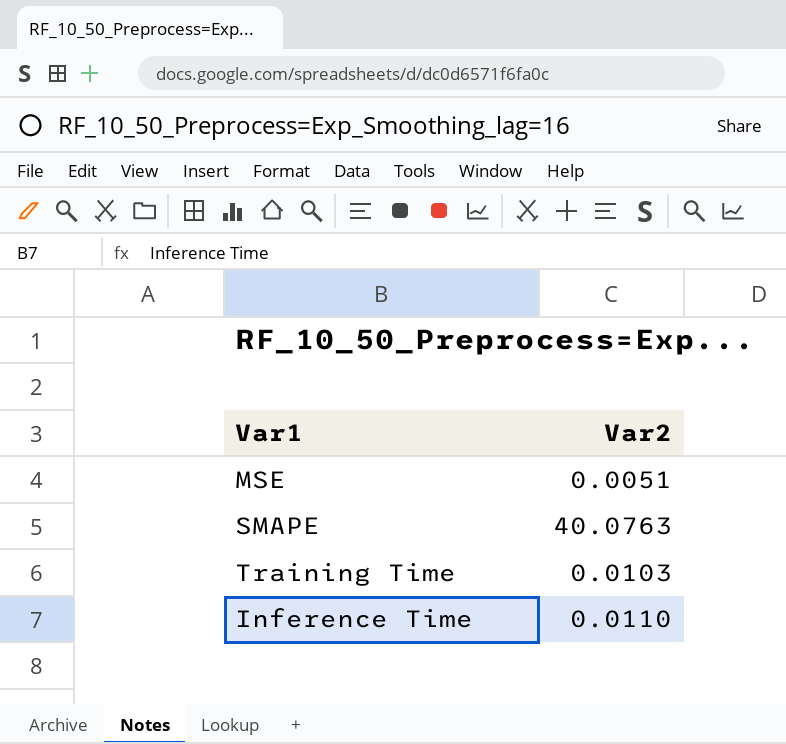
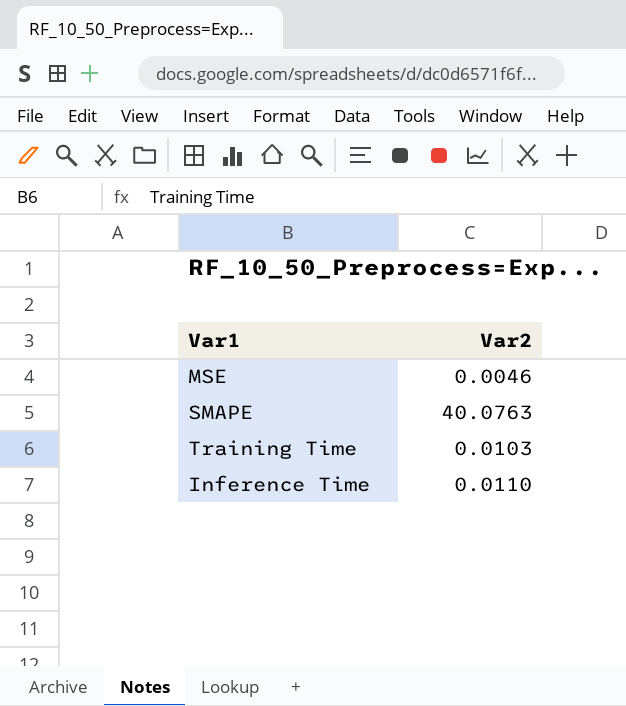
MSE | Var2: 0.0051 -> 0.0046

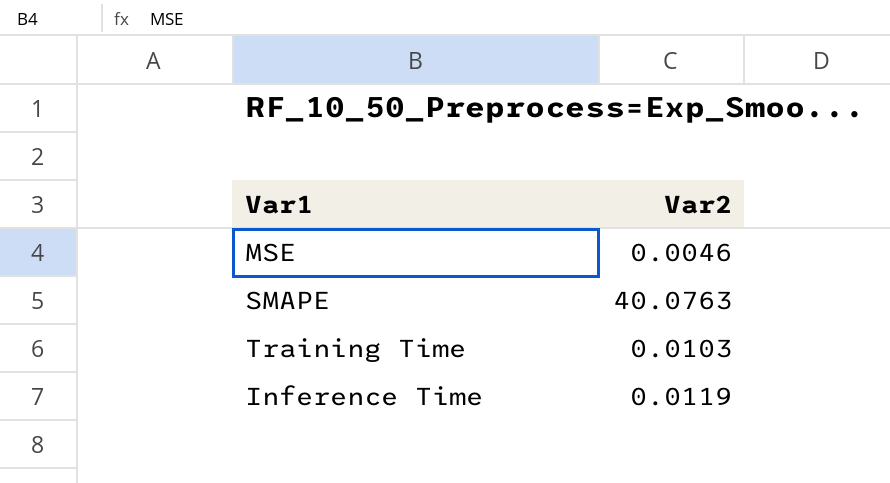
Inference Time | Var2: 0.0110 -> 0.0119

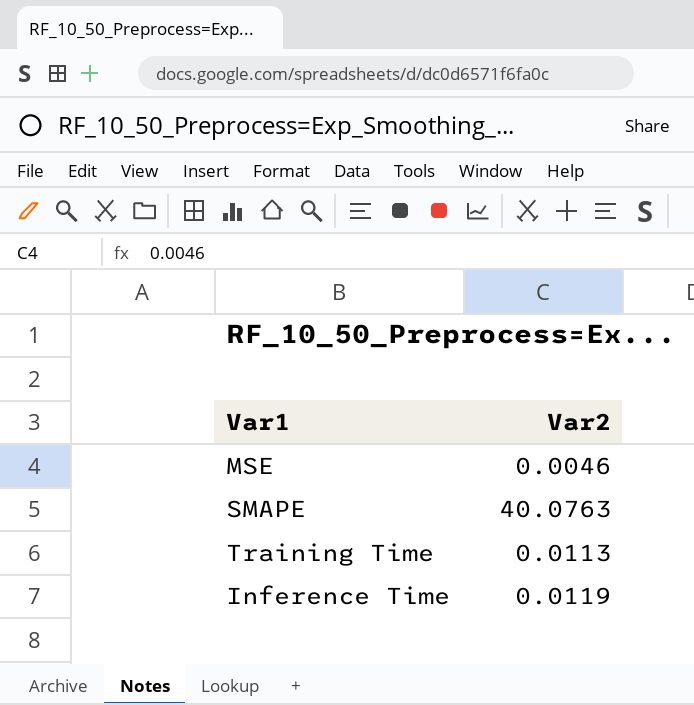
Training Time | Var2: 0.0103 -> 0.0113

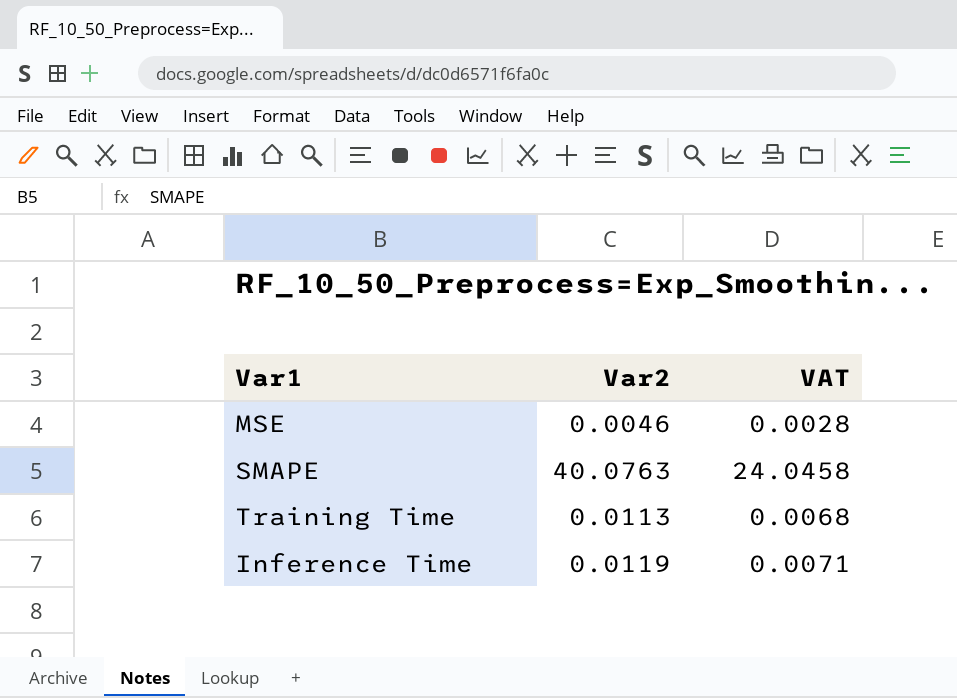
column VAT | formula: none -> [Var2] * 0.6

